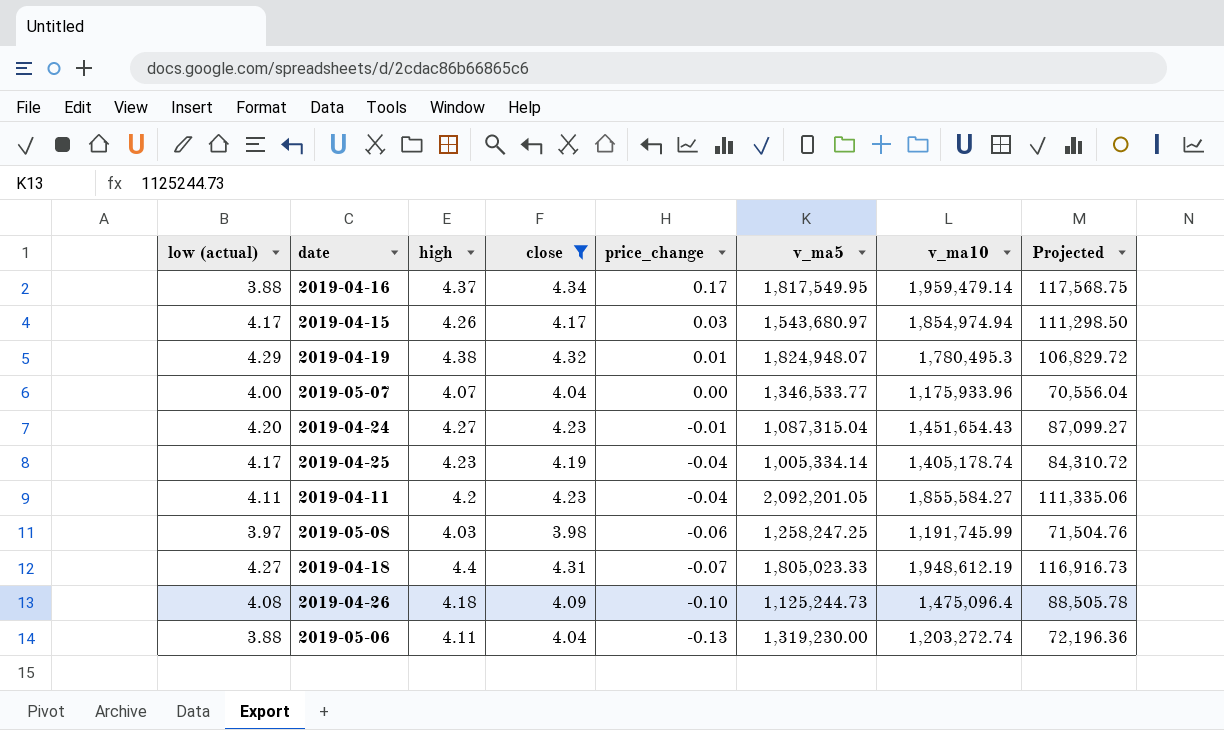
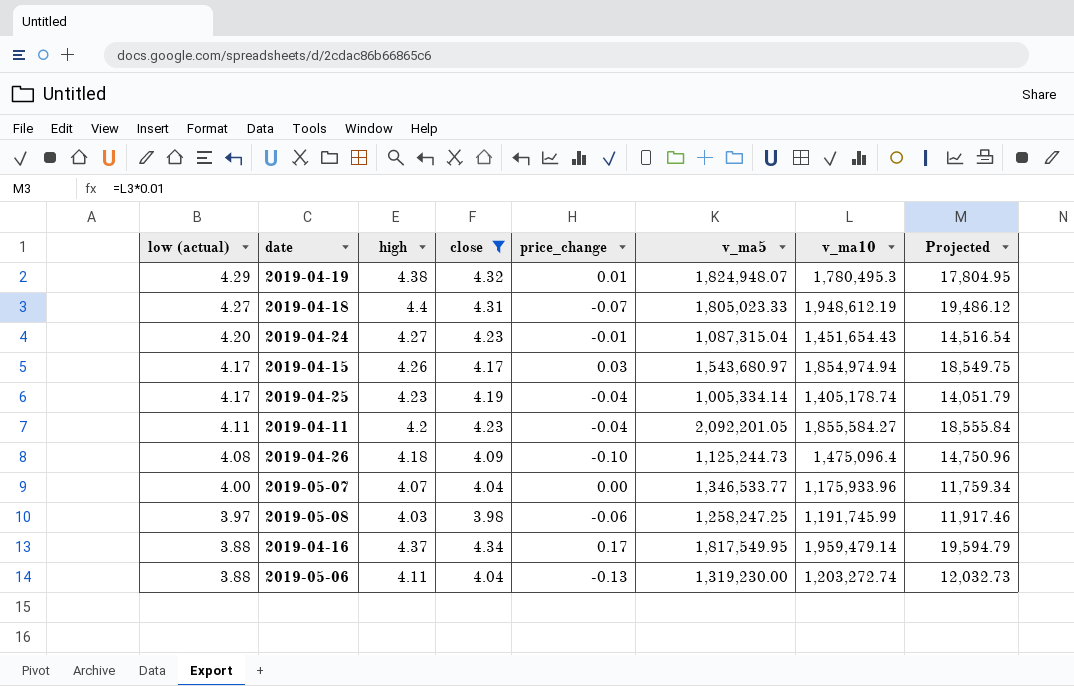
row order: price_change descending -> low (actual) descending
column Projected | formula: [v_ma10] * 0.06 -> [v_ma10] * 0.01

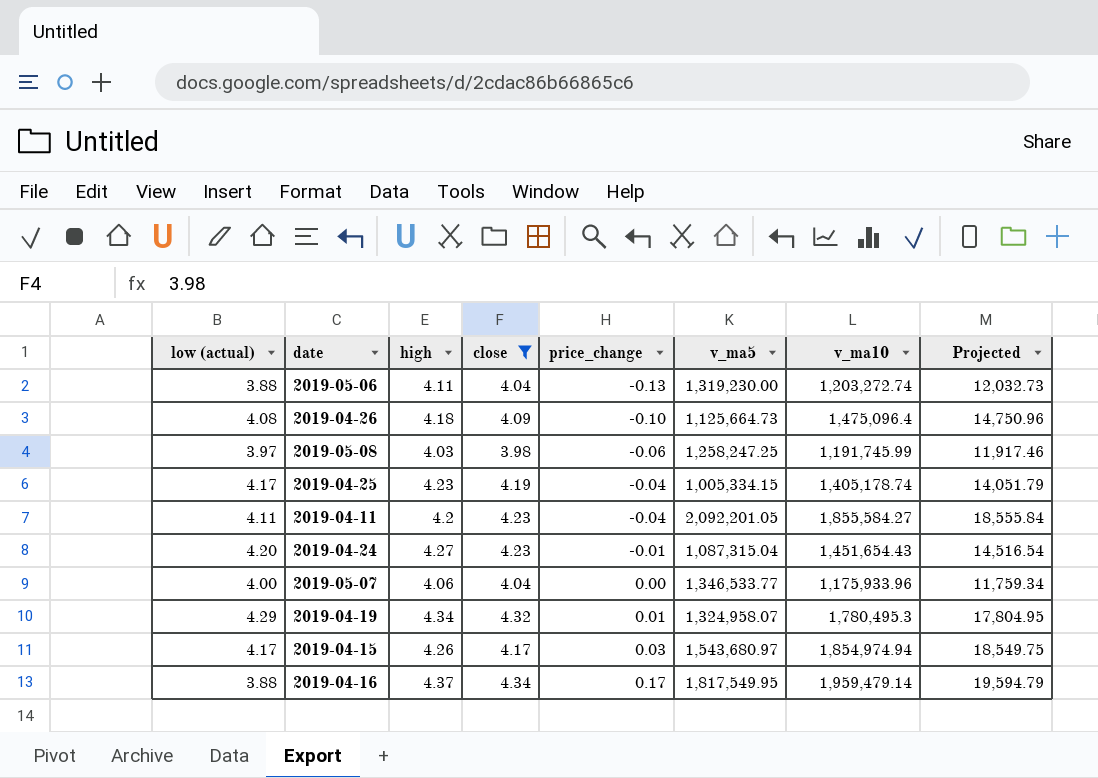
row order: low (actual) descending -> price_change ascending
row 2019-04-18: 4.27 | 4.4 | 4.31 | -0.07 | 1,805,023.33 | 1,948,612.19 | 19,486.12 -> none
2019-04-26 | v_ma5: 1,125,244.73 -> 1,125,664.73
2019-04-25 | v_ma5: 1,005,334.14 -> 1,005,334.15
2019-05-07 | high: 4.07 -> 4.06
2019-04-19 | high: 4.38 -> 4.34
2019-04-19 | v_ma5: 1,824,948.07 -> 1,324,958.07

